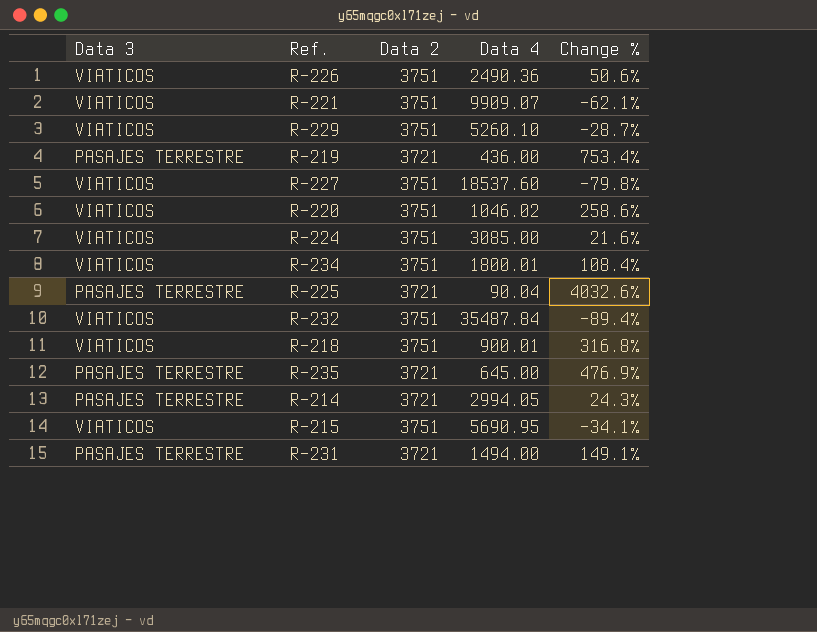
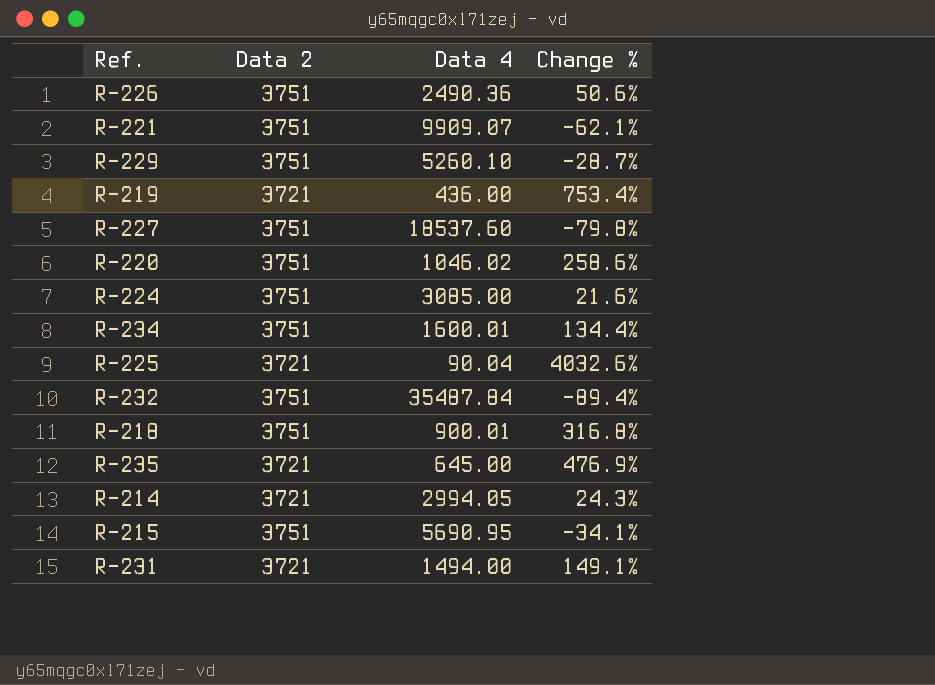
column Data 3 | position: 1 -> none
R-234 | Data 4: 1800.01 -> 1600.01
R-234 | Change %: 108.4% -> 134.4%

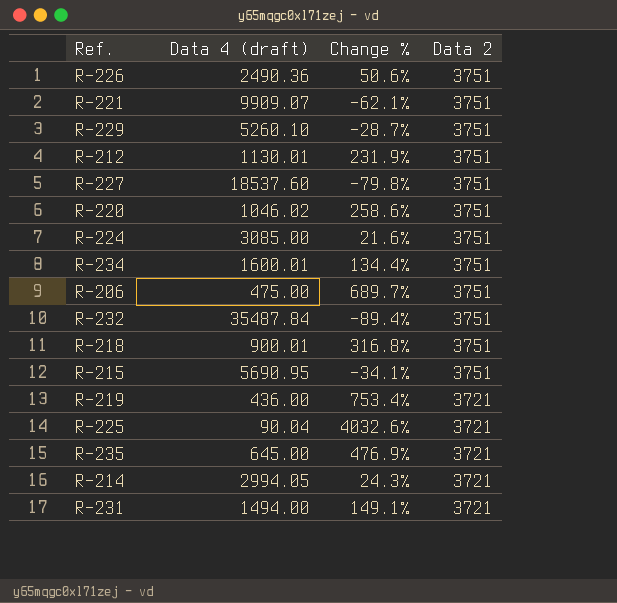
row order: none -> Data 2 descending
column name: Data 4 -> Data 4 (draft)
column Data 2 | position: 2 -> 4
row R-212: none -> 1130.01 | 231.9% | 3751
row R-206: none -> 475.00 | 689.7% | 3751

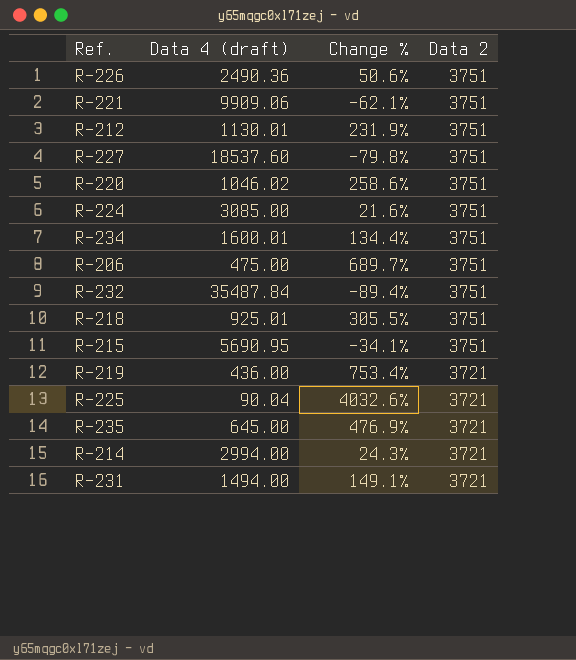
row R-229: 5260.10 | -28.7% | 3751 -> none
R-221 | Data 4 (draft): 9909.07 -> 9909.06
R-218 | Data 4 (draft): 900.01 -> 925.01
R-218 | Change %: 316.8% -> 305.5%
R-214 | Data 4 (draft): 2994.05 -> 2994.00

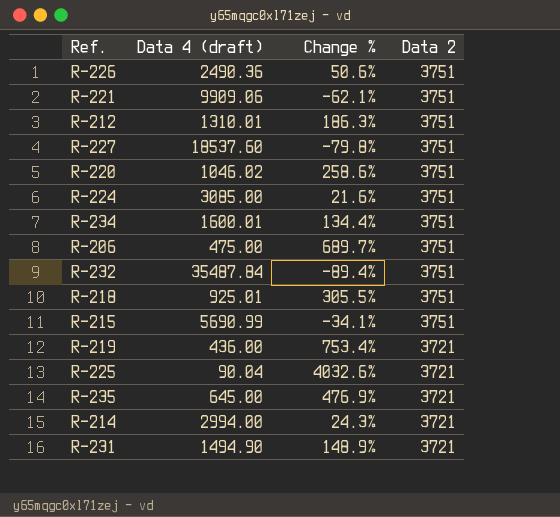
R-212 | Data 4 (draft): 1130.01 -> 1310.01
R-212 | Change %: 231.9% -> 186.3%
R-215 | Data 4 (draft): 5690.95 -> 5690.99
R-231 | Data 4 (draft): 1494.00 -> 1494.90
R-231 | Change %: 149.1% -> 148.9%

